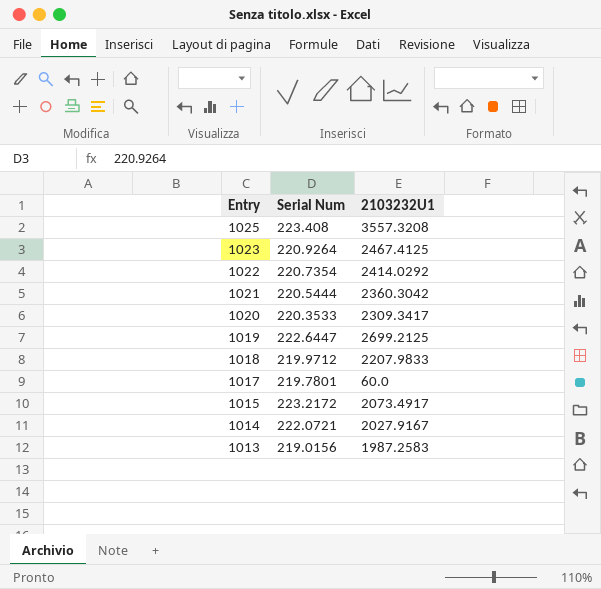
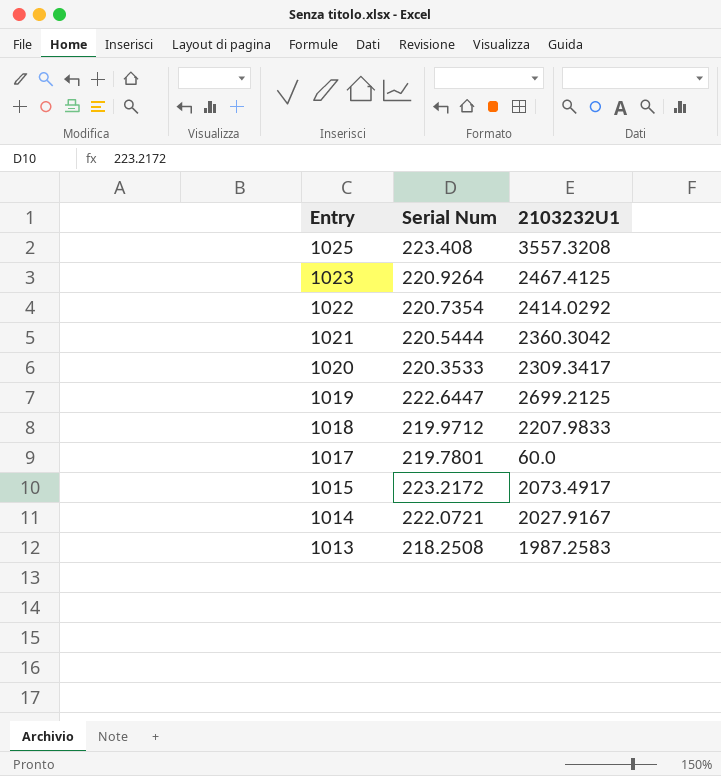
1013 | Serial Num: 219.0156 -> 218.2508

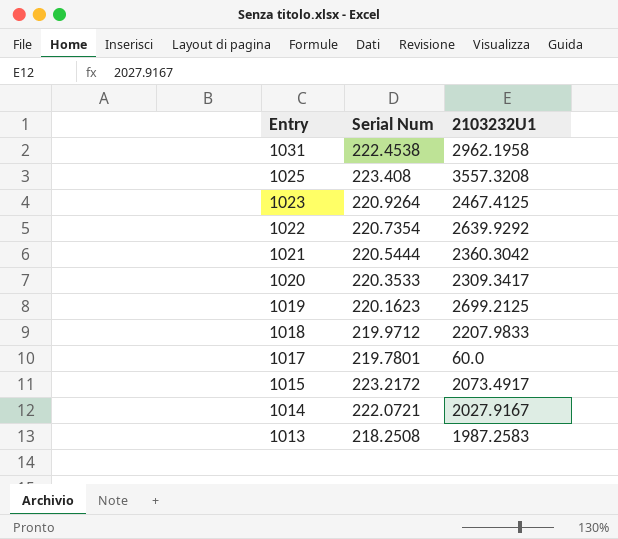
row 1031: none -> 222.4538 | 2962.1958
1022 | 2103232U1: 2414.0292 -> 2639.9292
1019 | Serial Num: 222.6447 -> 220.1623

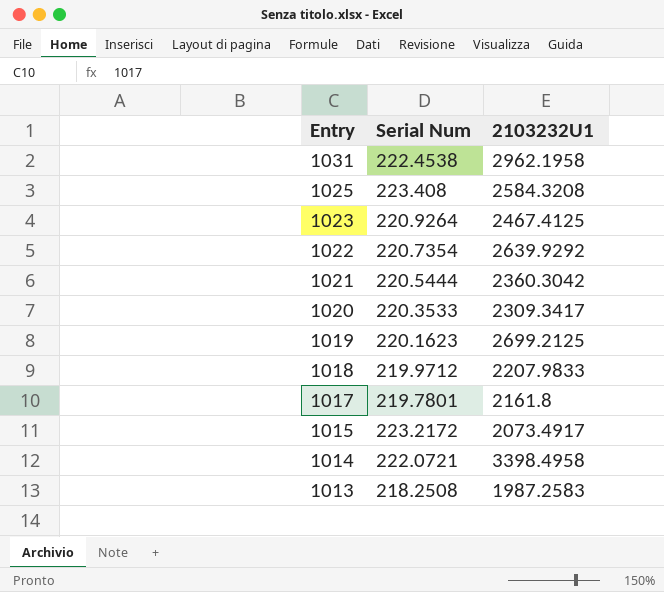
1025 | 2103232U1: 3557.3208 -> 2584.3208
1017 | 2103232U1: 60.0 -> 2161.8
1014 | 2103232U1: 2027.9167 -> 3398.4958

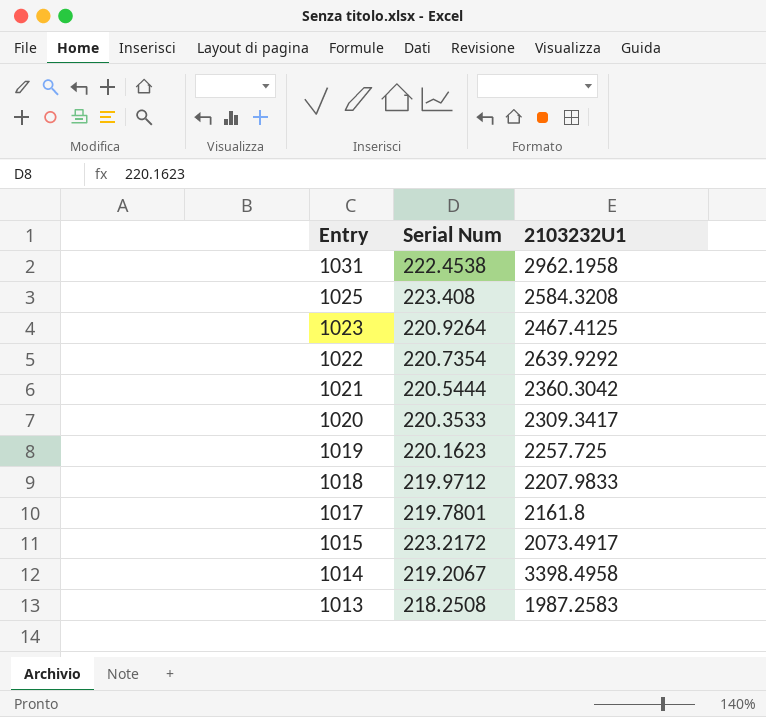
1019 | 2103232U1: 2699.2125 -> 2257.725
1014 | Serial Num: 222.0721 -> 219.2067

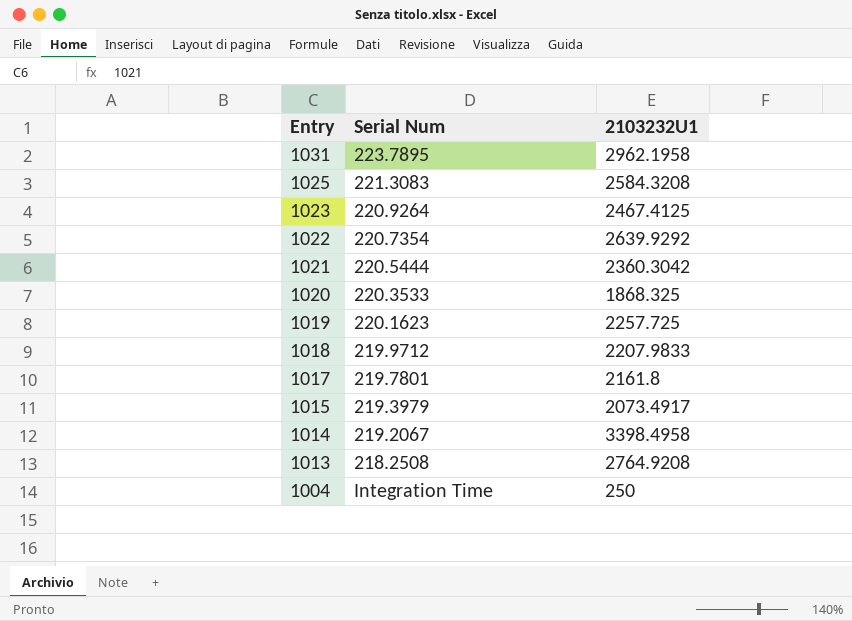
1031 | Serial Num: 222.4538 -> 223.7895
1025 | Serial Num: 223.408 -> 221.3083
1020 | 2103232U1: 2309.3417 -> 1868.325
1015 | Serial Num: 223.2172 -> 219.3979
1013 | 2103232U1: 1987.2583 -> 2764.9208
row 1004: none -> Integration Time | 250

